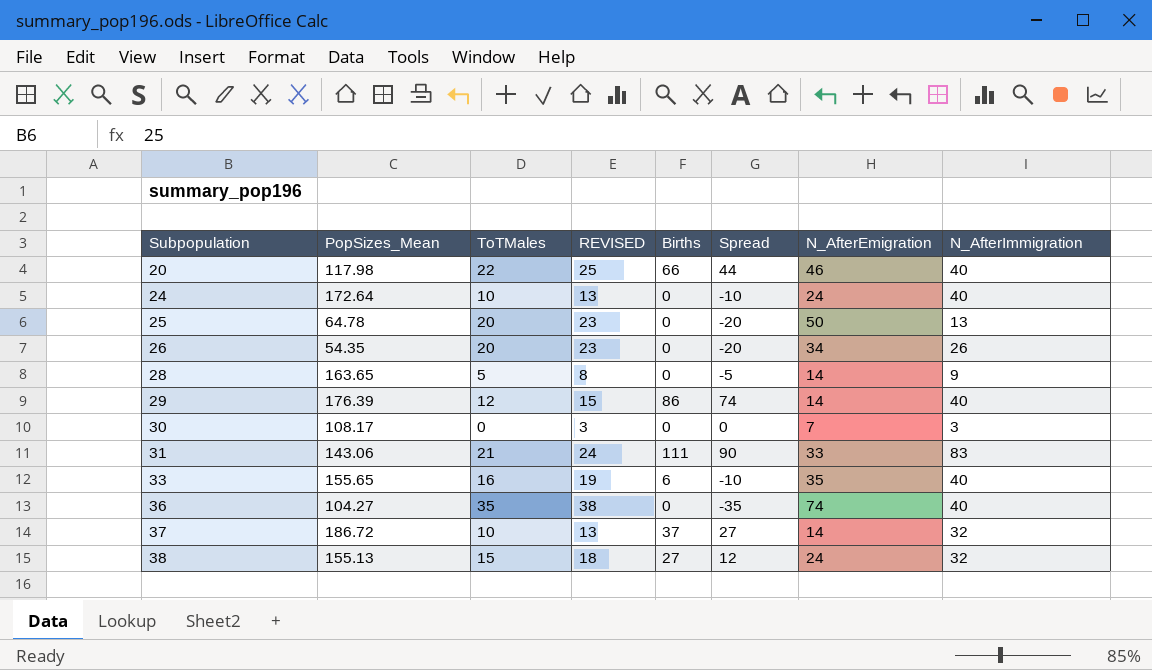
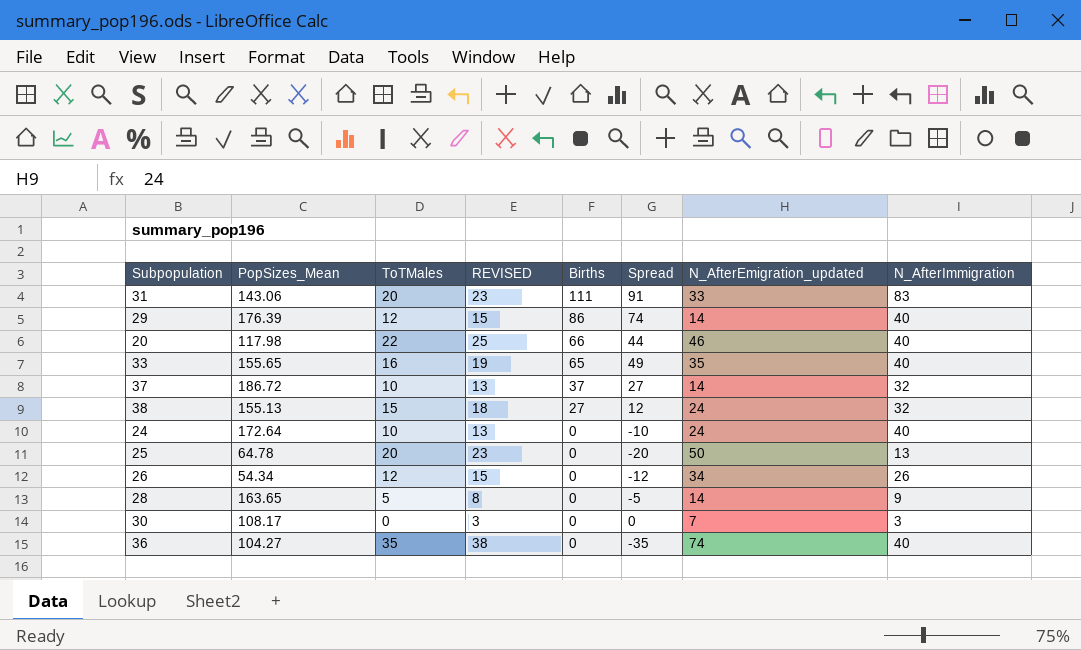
row order: Subpopulation ascending -> Births descending
column name: N_AfterEmigration -> N_AfterEmigration_updated
31 | ToTMales: 21 -> 20
31 | REVISED: 24 -> 23
31 | Spread: 90 -> 91
33 | Births: 6 -> 65
33 | Spread: -10 -> 49
26 | PopSizes_Mean: 54.35 -> 54.34
26 | ToTMales: 20 -> 12
26 | REVISED: 23 -> 15
26 | Spread: -20 -> -12

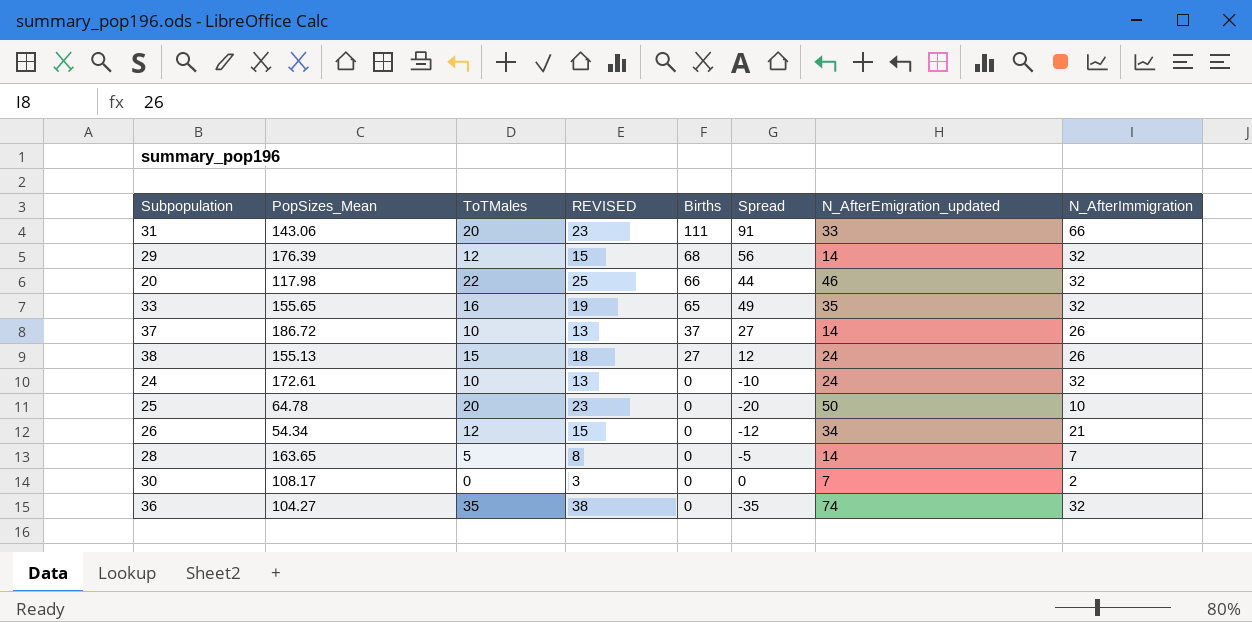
31 | N_AfterImmigration: 83 -> 66
29 | Births: 86 -> 68
29 | Spread: 74 -> 56
29 | N_AfterImmigration: 40 -> 32
20 | N_AfterImmigration: 40 -> 32
33 | N_AfterImmigration: 40 -> 32
37 | N_AfterImmigration: 32 -> 26
38 | N_AfterImmigration: 32 -> 26
24 | PopSizes_Mean: 172.64 -> 172.61
24 | N_AfterImmigration: 40 -> 32
25 | N_AfterImmigration: 13 -> 10
26 | N_AfterImmigration: 26 -> 21
28 | N_AfterImmigration: 9 -> 7
30 | N_AfterImmigration: 3 -> 2
36 | N_AfterImmigration: 40 -> 32

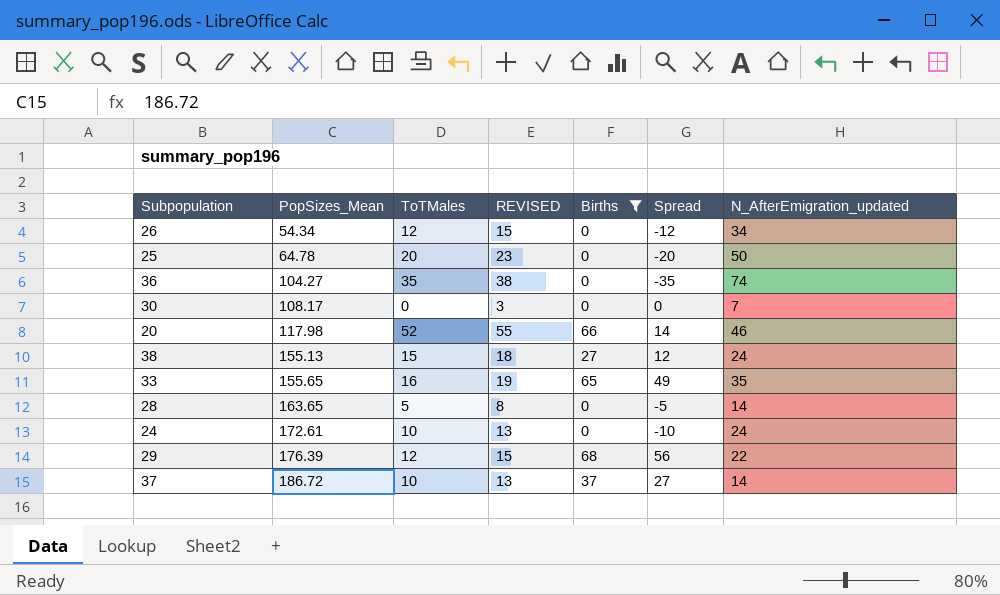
filter: none -> Births != 111
row order: Births descending -> PopSizes_Mean ascending
column N_AfterImmigration | position: 8 -> none
20 | ToTMales: 22 -> 52
20 | REVISED: 25 -> 55
20 | Spread: 44 -> 14
29 | N_AfterEmigration_updated: 14 -> 22

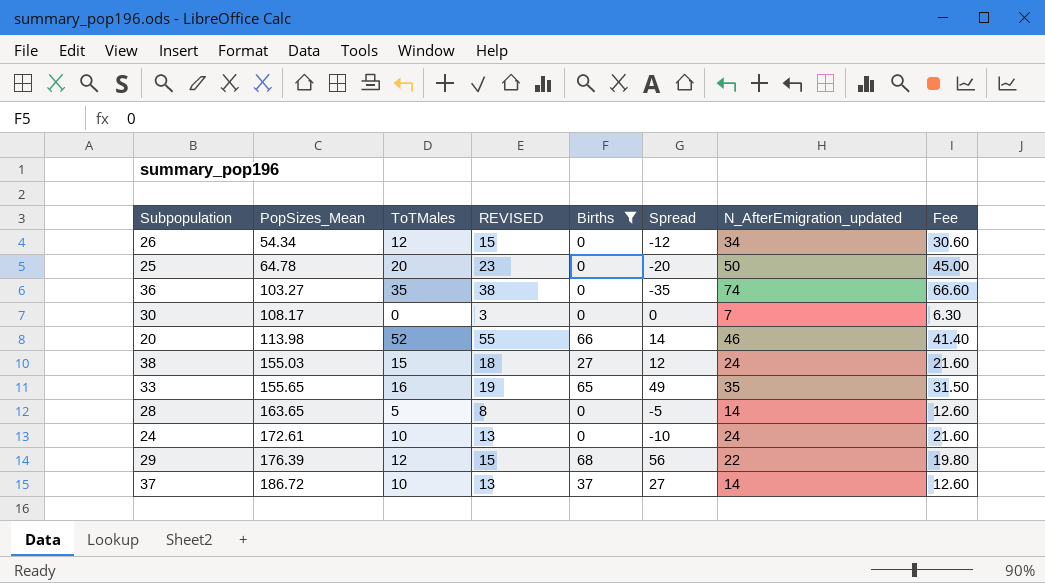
column Fee | formula: none -> [N_AfterEmigration_updated] * 0.9
36 | PopSizes_Mean: 104.27 -> 103.27
20 | PopSizes_Mean: 117.98 -> 113.98
38 | PopSizes_Mean: 155.13 -> 155.03

